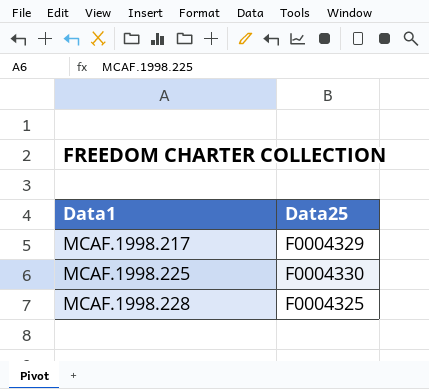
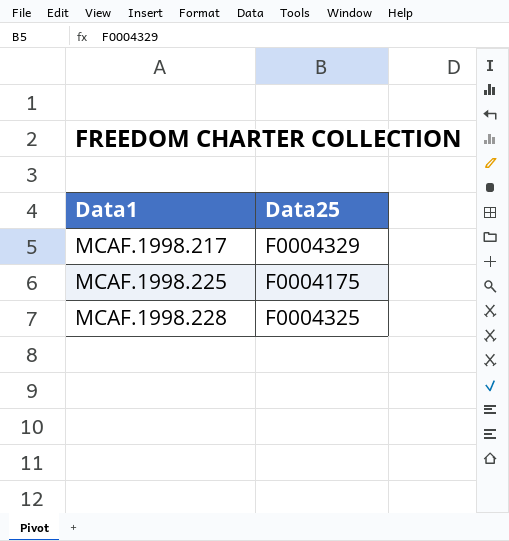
MCAF.1998.225 | Data25: F0004330 -> F0004175

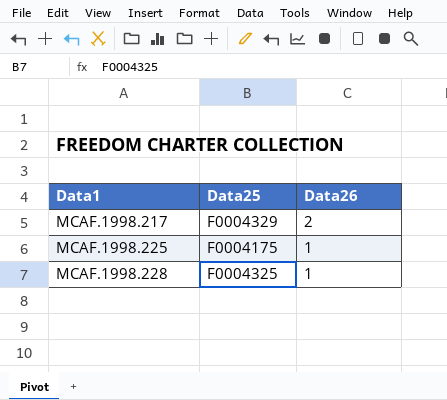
column Data26 | position: none -> 3

